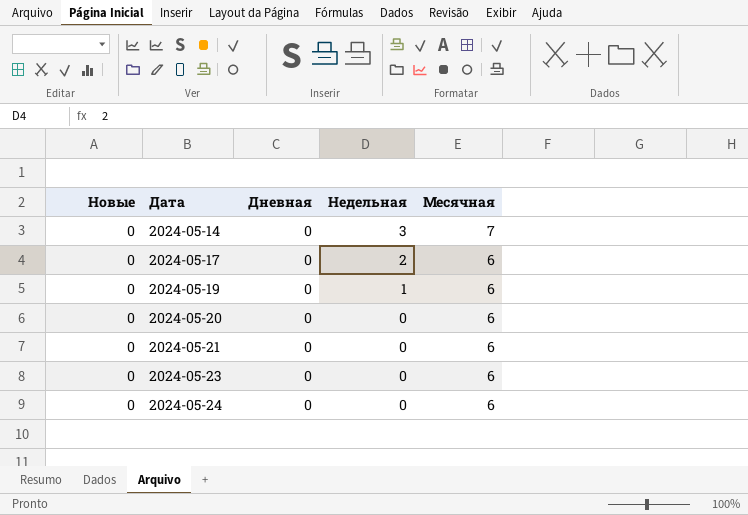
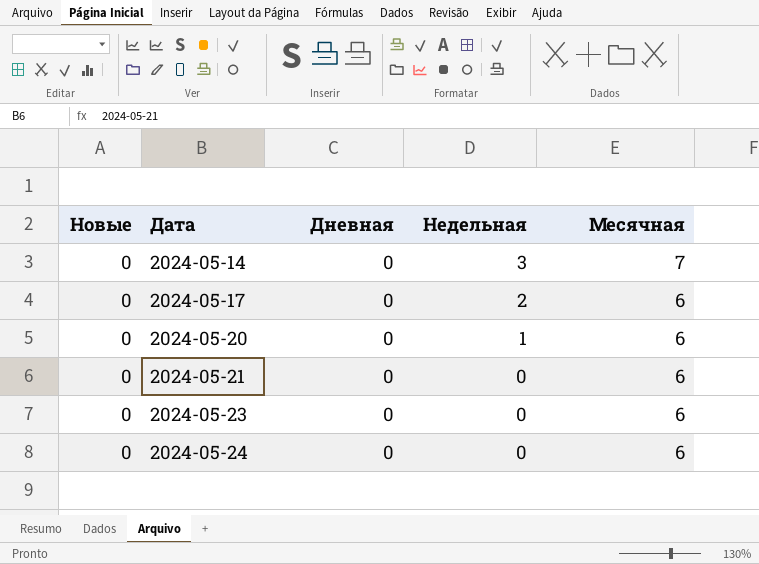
row 2024-05-19: 0 | 0 | 1 | 6 -> none
2024-05-20 | Недельная: 0 -> 1

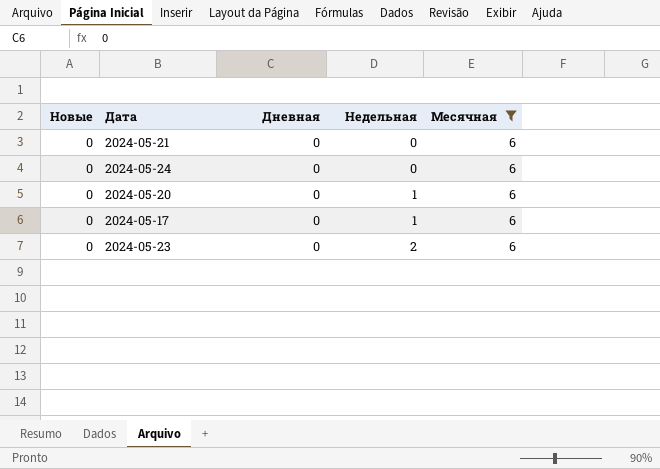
filter: none -> Месячная = 6
row order: Дата ascending -> Недельная ascending
2024-05-17 | Недельная: 2 -> 1
2024-05-23 | Недельная: 0 -> 2

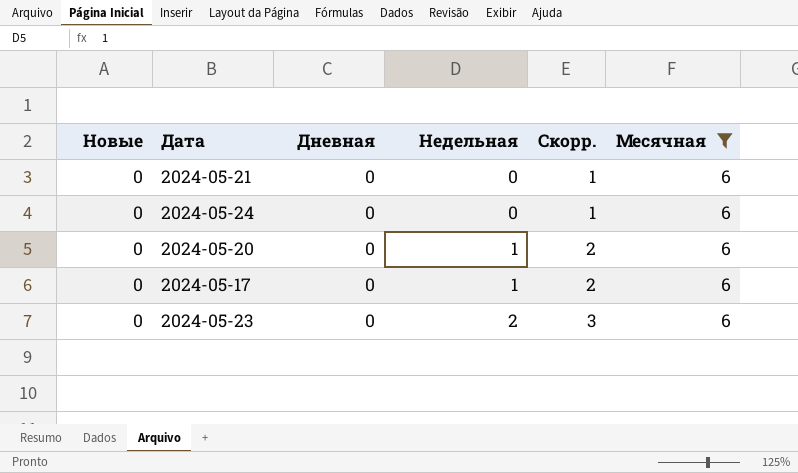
column Скорр. | formula: none -> [Недельная] + 1

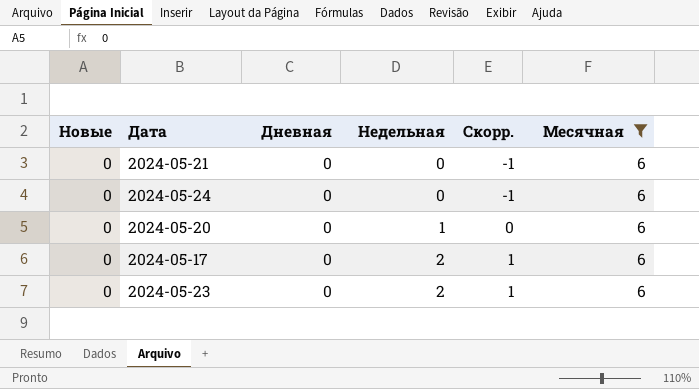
column Скорр. | formula: [Недельная] + 1 -> [Недельная] - 1
2024-05-17 | Недельная: 1 -> 2

